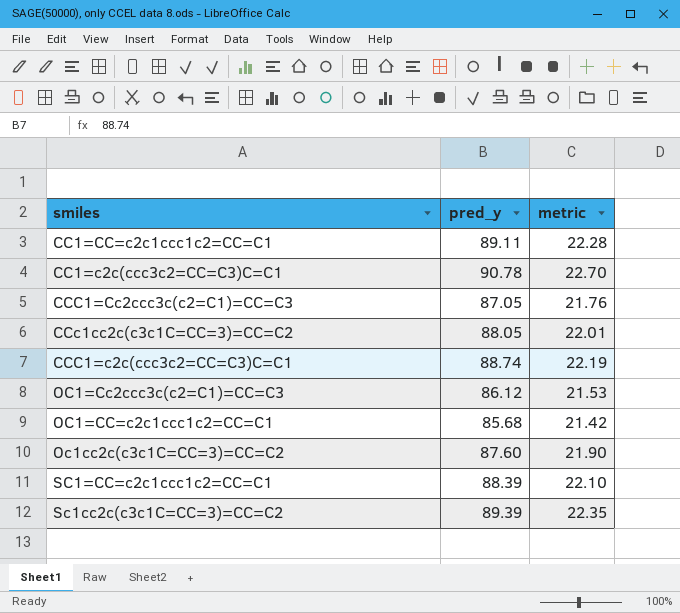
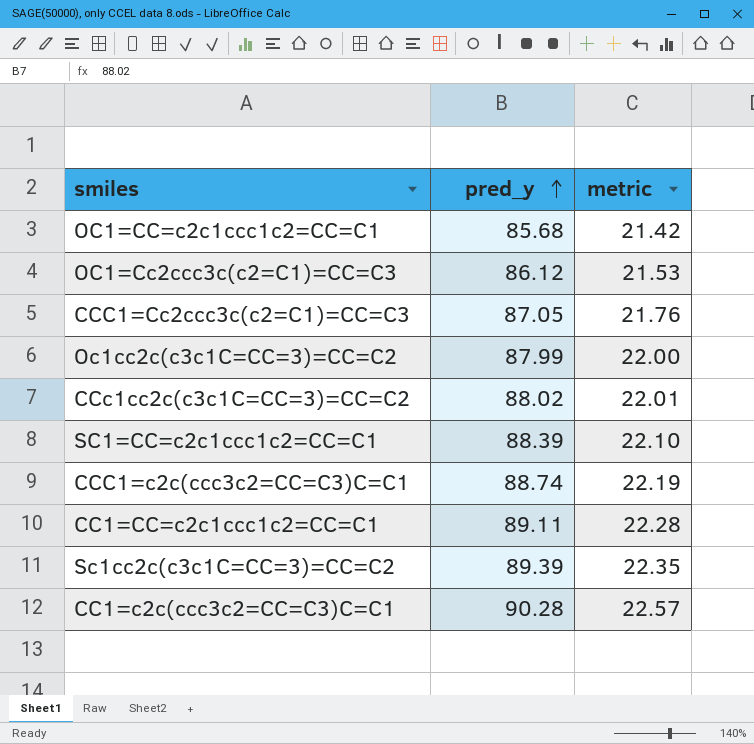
row order: none -> pred_y ascending
Oc1cc2c(c3c1C=CC=3)=CC=C2 | pred_y: 87.60 -> 87.99
Oc1cc2c(c3c1C=CC=3)=CC=C2 | metric: 21.90 -> 22.00
CCc1cc2c(c3c1C=CC=3)=CC=C2 | pred_y: 88.05 -> 88.02
CC1=c2c(ccc3c2=CC=C3)C=C1 | pred_y: 90.78 -> 90.28
CC1=c2c(ccc3c2=CC=C3)C=C1 | metric: 22.70 -> 22.57

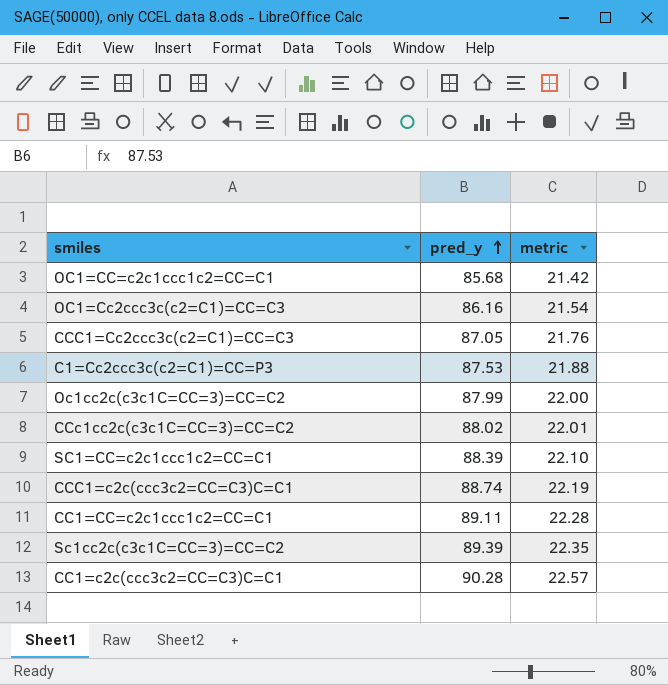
OC1=Cc2ccc3c(c2=C1)=CC=C3 | pred_y: 86.12 -> 86.16
OC1=Cc2ccc3c(c2=C1)=CC=C3 | metric: 21.53 -> 21.54
row C1=Cc2ccc3c(c2=C1)=CC=P3: none -> 87.53 | 21.88

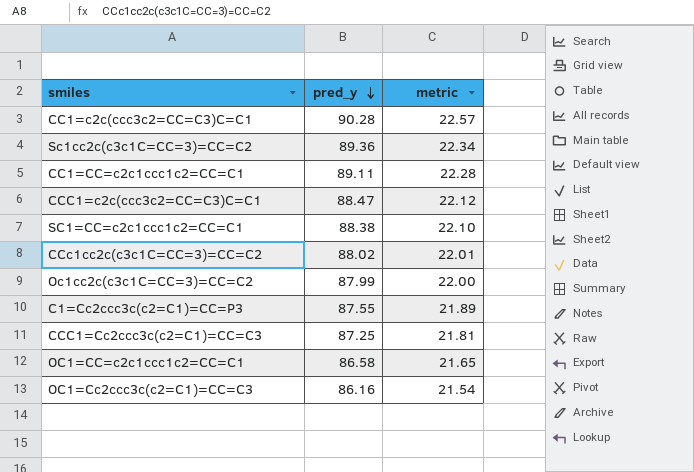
row order: pred_y ascending -> pred_y descending
Sc1cc2c(c3c1C=CC=3)=CC=C2 | pred_y: 89.39 -> 89.36
Sc1cc2c(c3c1C=CC=3)=CC=C2 | metric: 22.35 -> 22.34
CCC1=c2c(ccc3c2=CC=C3)C=C1 | pred_y: 88.74 -> 88.47
CCC1=c2c(ccc3c2=CC=C3)C=C1 | metric: 22.19 -> 22.12
SC1=CC=c2c1ccc1c2=CC=C1 | pred_y: 88.39 -> 88.38
C1=Cc2ccc3c(c2=C1)=CC=P3 | pred_y: 87.53 -> 87.55
C1=Cc2ccc3c(c2=C1)=CC=P3 | metric: 21.88 -> 21.89
CCC1=Cc2ccc3c(c2=C1)=CC=C3 | pred_y: 87.05 -> 87.25
CCC1=Cc2ccc3c(c2=C1)=CC=C3 | metric: 21.76 -> 21.81
OC1=CC=c2c1ccc1c2=CC=C1 | pred_y: 85.68 -> 86.58
OC1=CC=c2c1ccc1c2=CC=C1 | metric: 21.42 -> 21.65

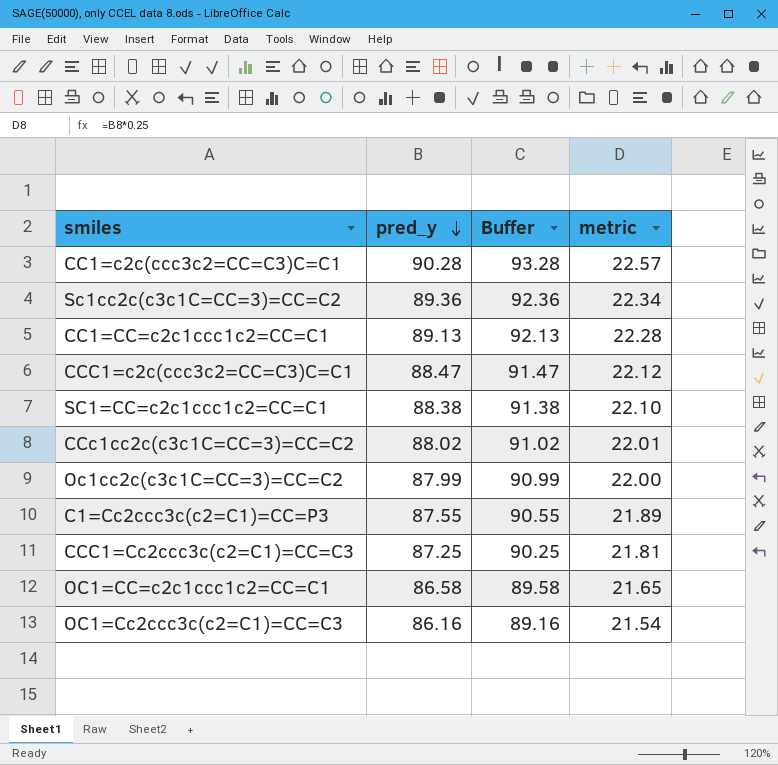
column Buffer | formula: none -> [pred_y] + 3
CC1=CC=c2c1ccc1c2=CC=C1 | pred_y: 89.11 -> 89.13

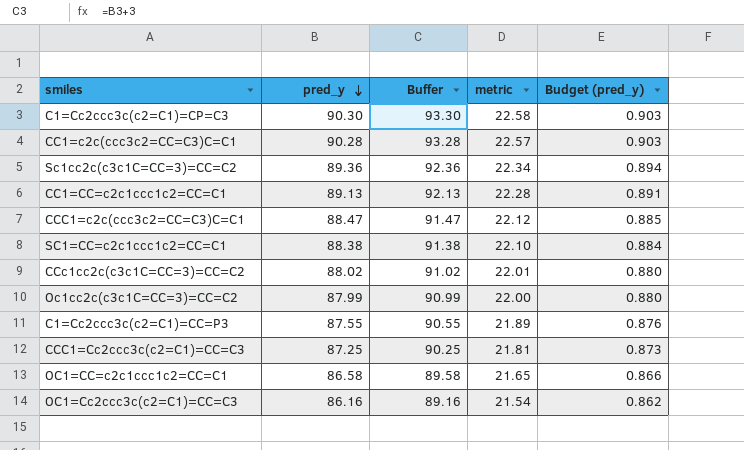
column Budget (pred_y) | formula: none -> [pred_y] * 0.01
row C1=Cc2ccc3c(c2=C1)=CP=C3: none -> 90.30 | 93.30 | 22.58 | 0.903

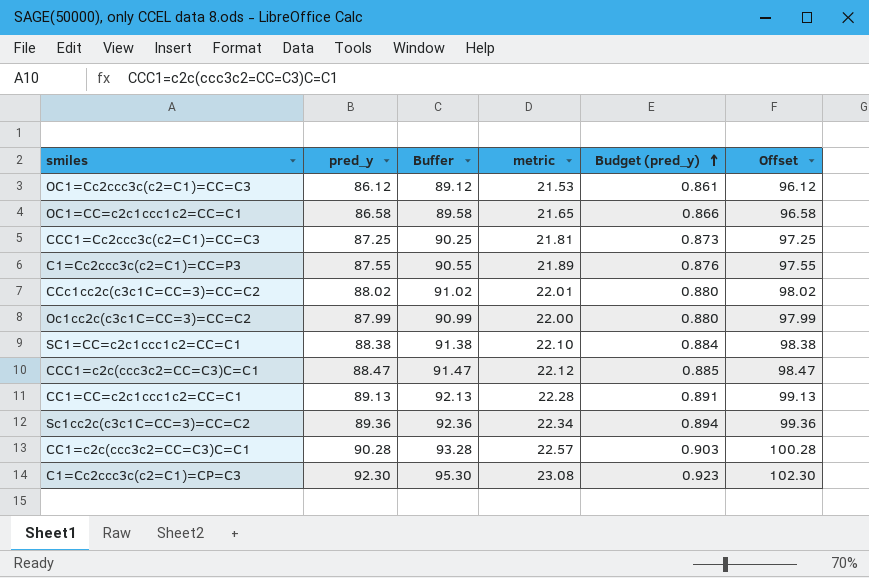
row order: pred_y descending -> Budget (pred_y) ascending
column Offset | formula: none -> [pred_y] + 10
OC1=Cc2ccc3c(c2=C1)=CC=C3 | pred_y: 86.16 -> 86.12
OC1=Cc2ccc3c(c2=C1)=CC=C3 | Buffer: 89.16 -> 89.12
OC1=Cc2ccc3c(c2=C1)=CC=C3 | metric: 21.54 -> 21.53
OC1=Cc2ccc3c(c2=C1)=CC=C3 | Budget (pred_y): 0.862 -> 0.861
C1=Cc2ccc3c(c2=C1)=CP=C3 | pred_y: 90.30 -> 92.30
C1=Cc2ccc3c(c2=C1)=CP=C3 | Buffer: 93.30 -> 95.30
C1=Cc2ccc3c(c2=C1)=CP=C3 | metric: 22.58 -> 23.08
C1=Cc2ccc3c(c2=C1)=CP=C3 | Budget (pred_y): 0.903 -> 0.923

